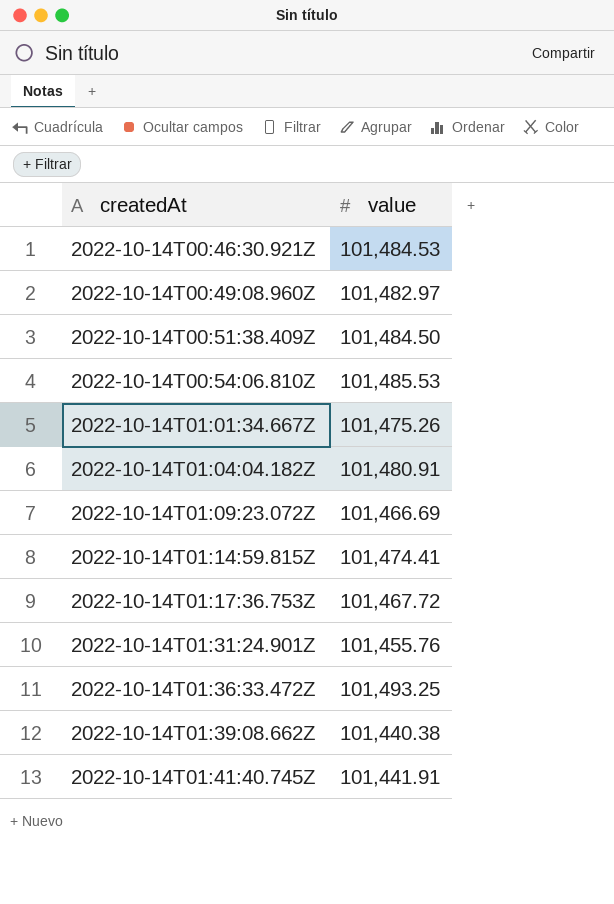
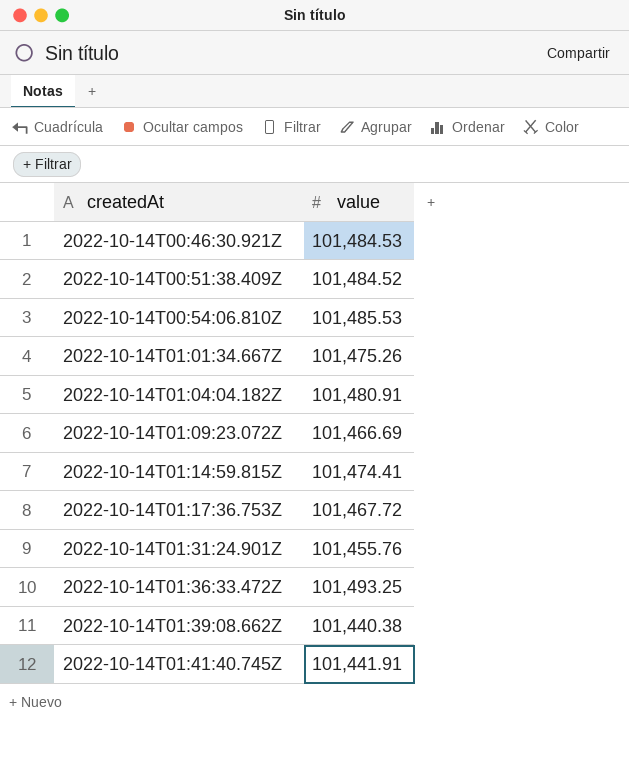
row 2022-10-14T00:49:08.960Z: 101,482.97 -> none
2022-10-14T00:51:38.409Z | value: 101,484.50 -> 101,484.52

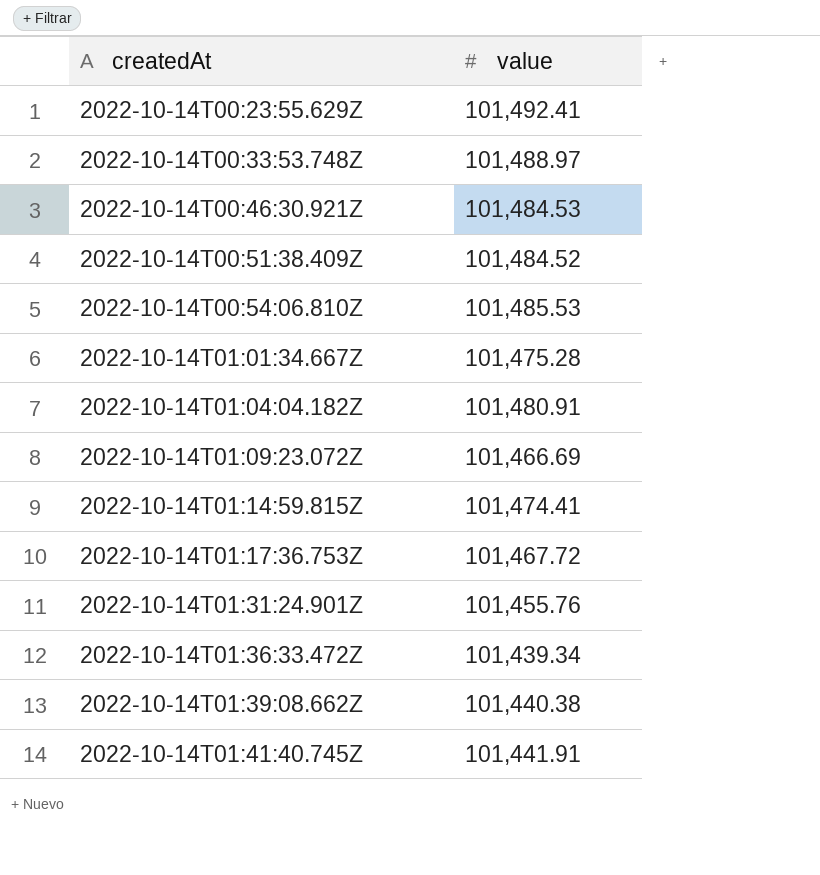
row 2022-10-14T00:23:55.629Z: none -> 101,492.41
row 2022-10-14T00:33:53.748Z: none -> 101,488.97
2022-10-14T01:01:34.667Z | value: 101,475.26 -> 101,475.28
2022-10-14T01:36:33.472Z | value: 101,493.25 -> 101,439.34

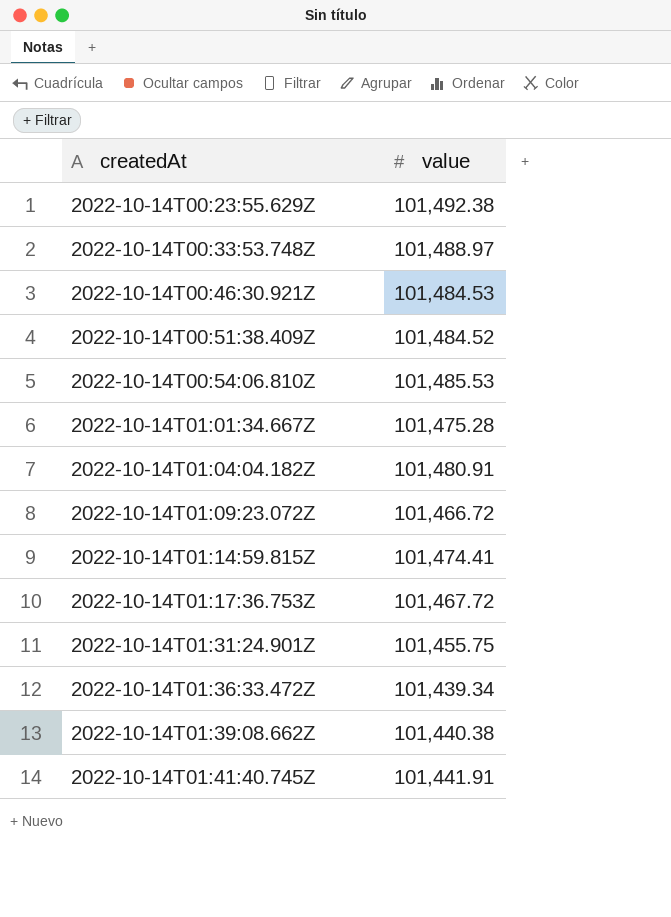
2022-10-14T00:23:55.629Z | value: 101,492.41 -> 101,492.38
2022-10-14T01:09:23.072Z | value: 101,466.69 -> 101,466.72
2022-10-14T01:31:24.901Z | value: 101,455.76 -> 101,455.75

